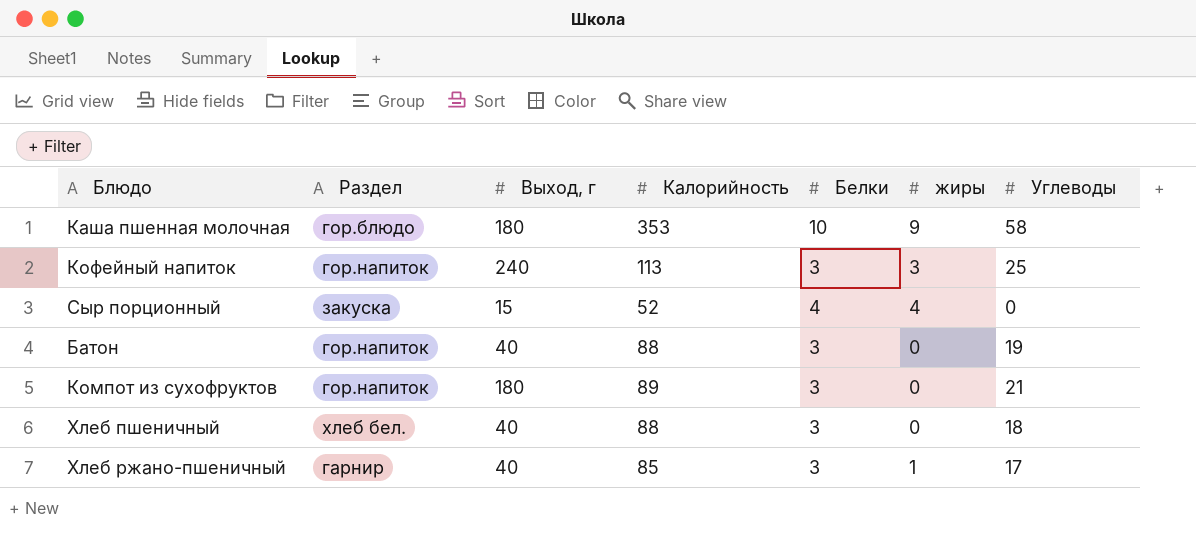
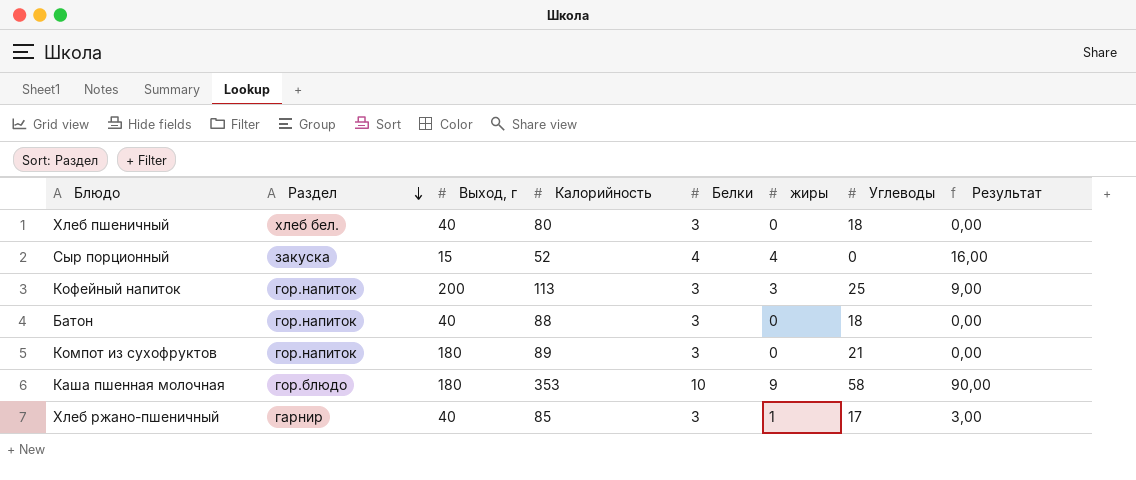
row order: none -> Раздел descending
column Результат | formula: none -> [Белки] * [жиры]
Хлеб пшеничный | Калорийность: 88 -> 80
Кофейный напиток | Выход, г: 240 -> 200
Батон | Углеводы: 19 -> 18

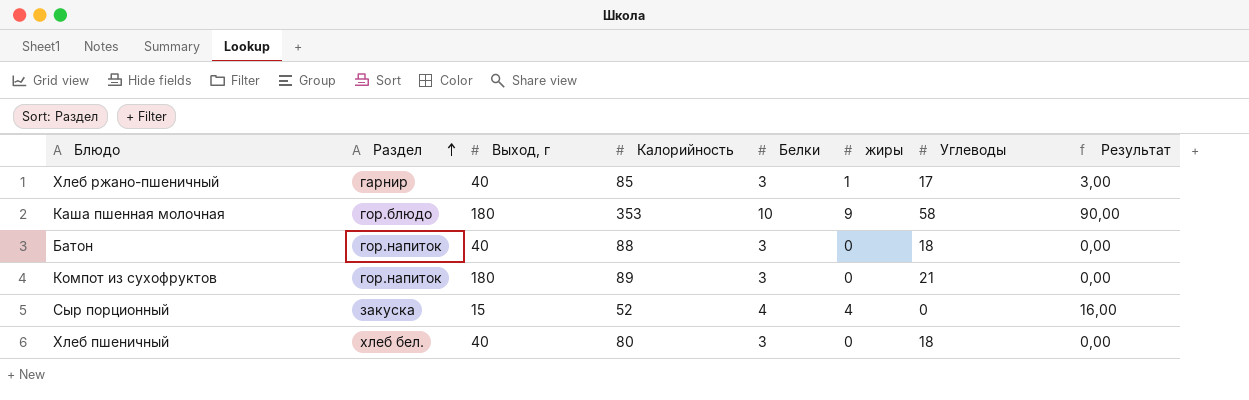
row order: Раздел descending -> Раздел ascending
row Кофейный напиток: гор.напиток | 200 | 113 | 3 | 3 | 25 | 9,00 -> none

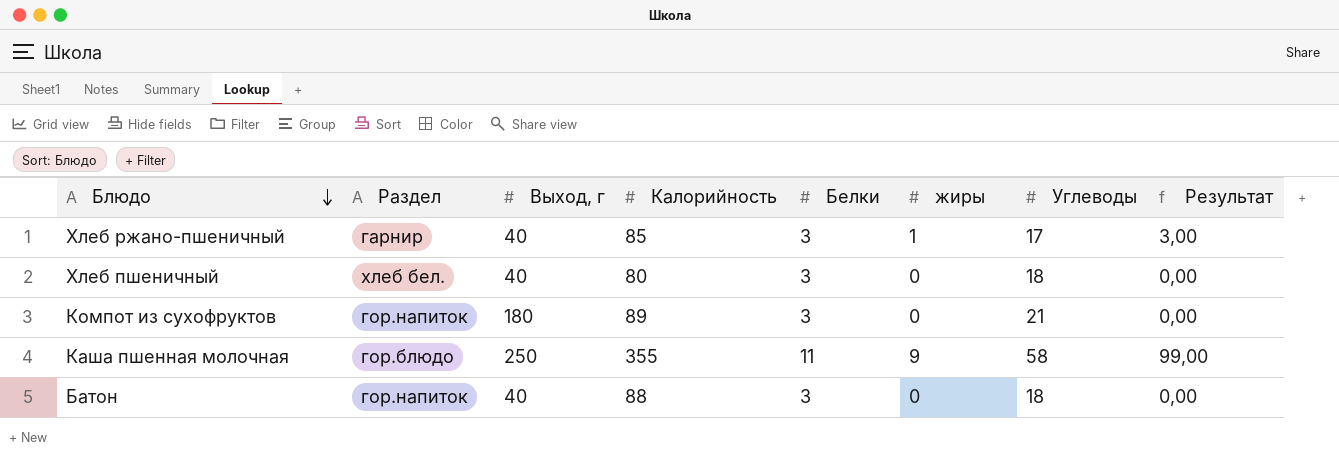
row order: Раздел ascending -> Блюдо descending
row Сыр порционный: закуска | 15 | 52 | 4 | 4 | 0 | 16,00 -> none
Каша пшенная молочная | Выход, г: 180 -> 250
Каша пшенная молочная | Калорийность: 353 -> 355
Каша пшенная молочная | Белки: 10 -> 11
Каша пшенная молочная | Результат: 90,00 -> 99,00

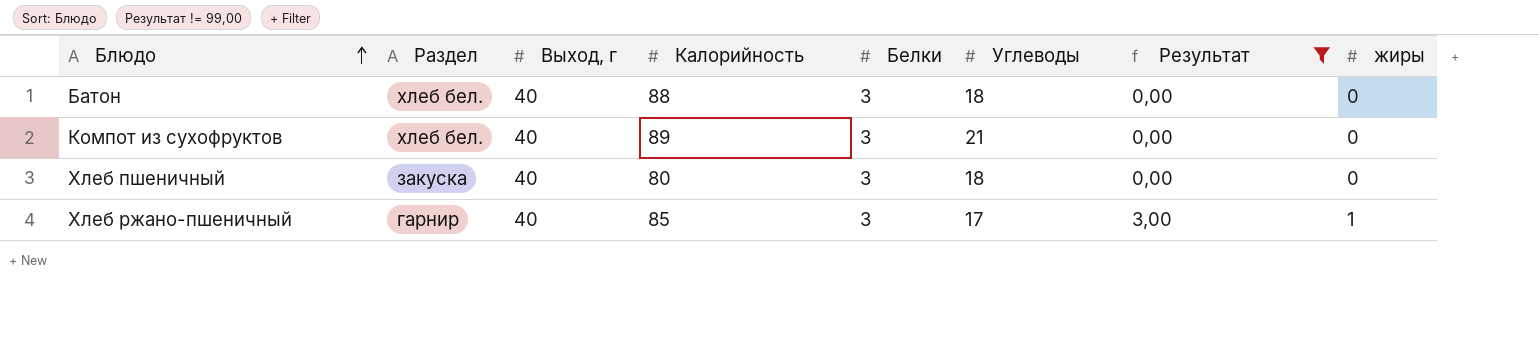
filter: none -> Результат != 99,00
row order: Блюдо descending -> Блюдо ascending
column жиры | position: 6 -> 8
Батон | Раздел: гор.напиток -> хлеб бел.
Компот из сухофруктов | Раздел: гор.напиток -> хлеб бел.
Компот из сухофруктов | Выход, г: 180 -> 40
Хлеб пшеничный | Раздел: хлеб бел. -> закуска

